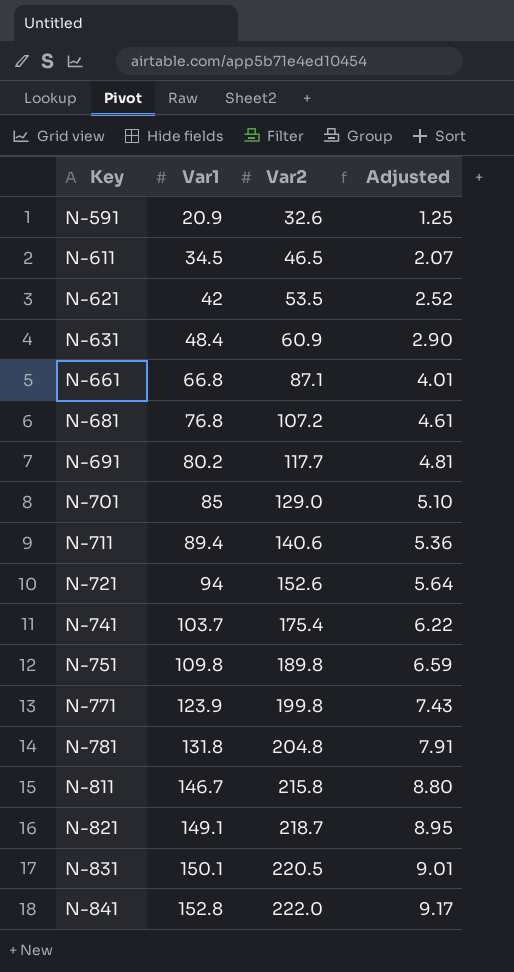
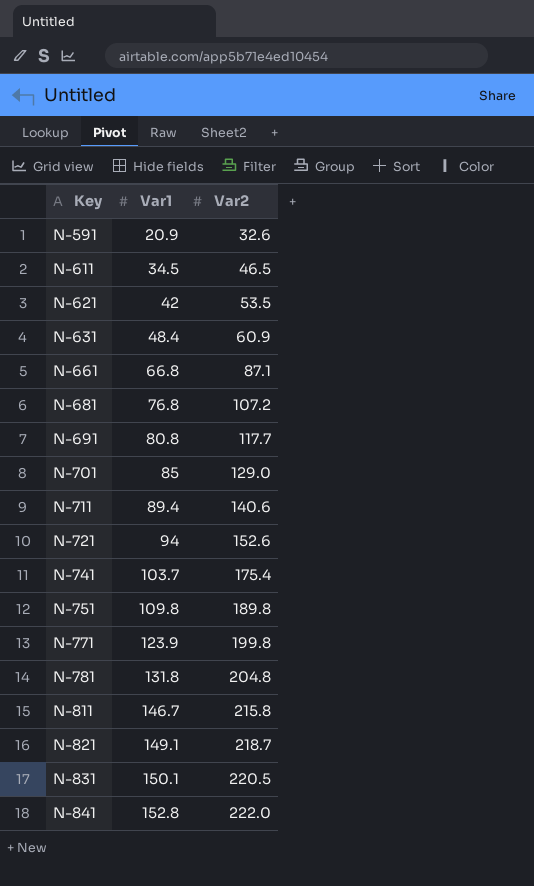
column Adjusted | formula: [Var1] * 0.06 -> none
N-691 | Var1: 80.2 -> 80.8

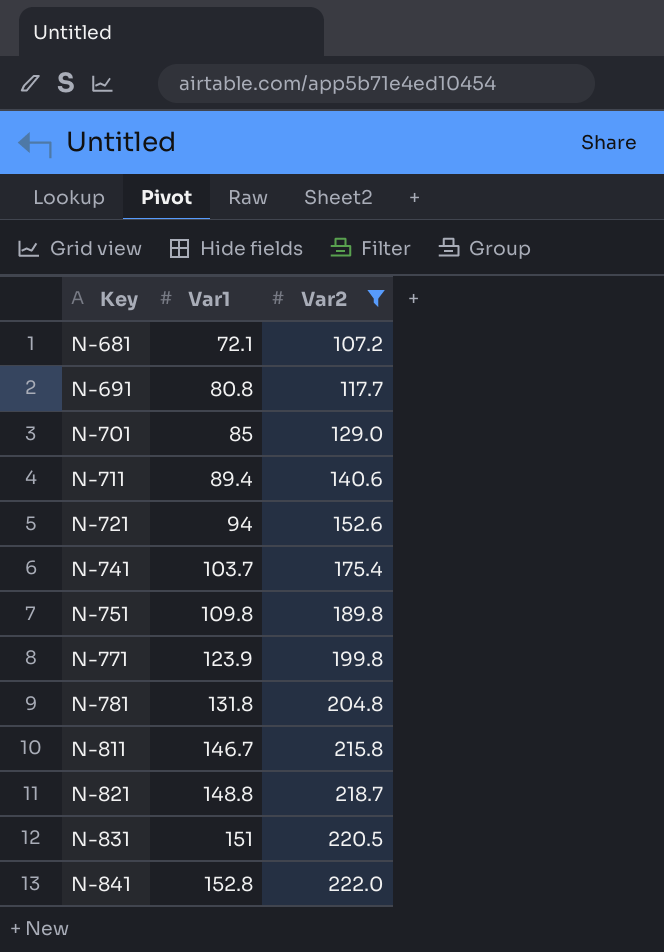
filter: none -> Var2 >= 107.2
N-681 | Var1: 76.8 -> 72.1
N-821 | Var1: 149.1 -> 148.8
N-831 | Var1: 150.1 -> 151

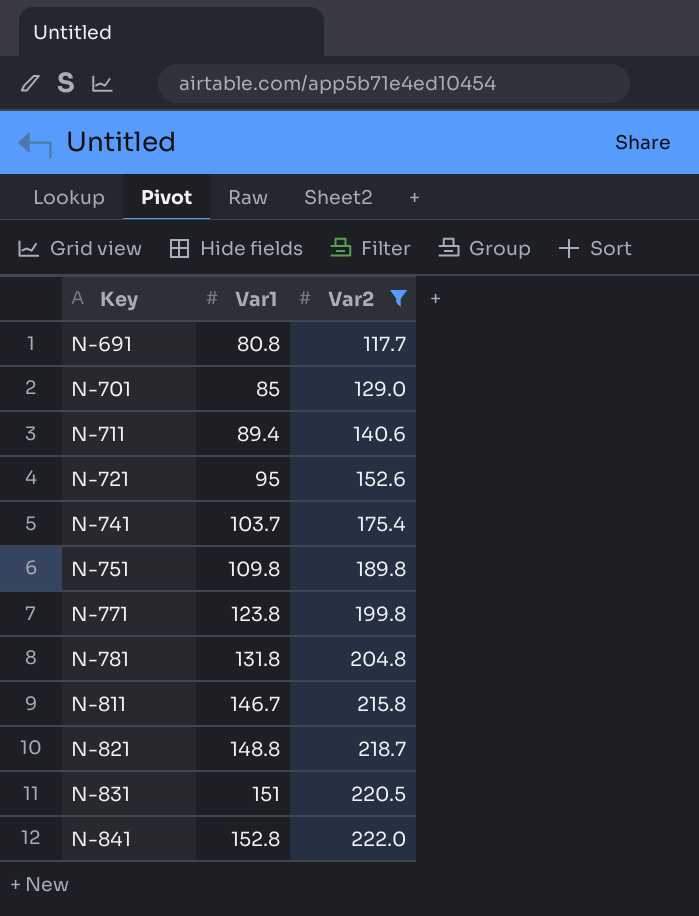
row N-681: 72.1 | 107.2 -> none
N-721 | Var1: 94 -> 95
N-771 | Var1: 123.9 -> 123.8

